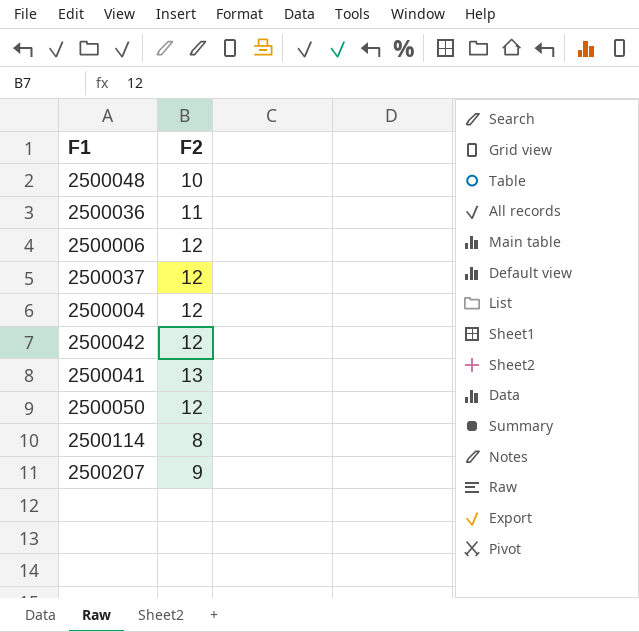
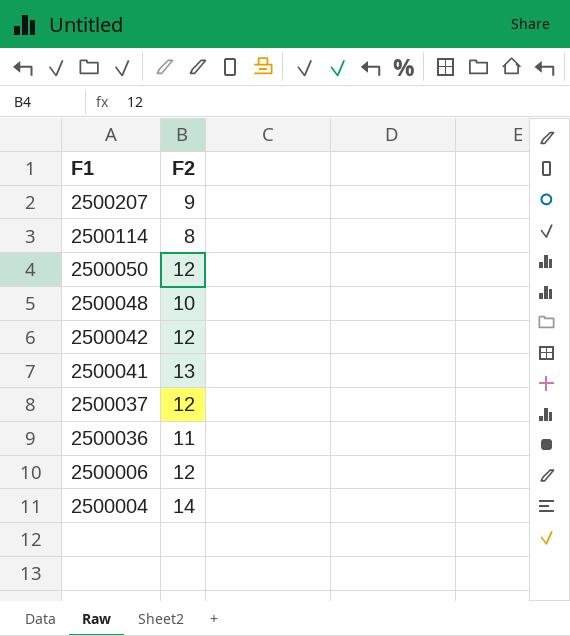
row order: none -> F1 descending
2500004 | F2: 12 -> 14

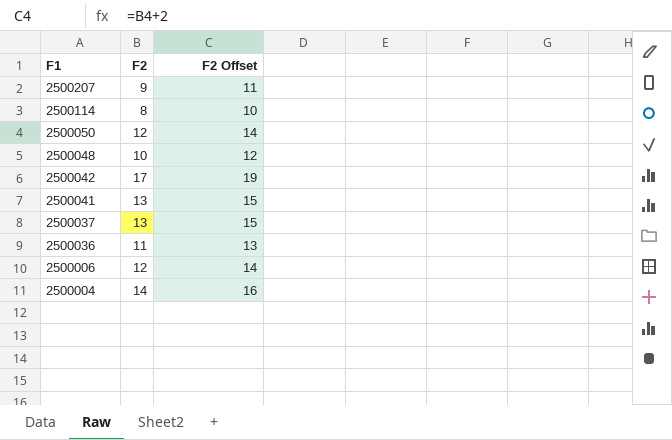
column F2 Offset | formula: none -> [F2] + 2
2500042 | F2: 12 -> 17
2500037 | F2: 12 -> 13

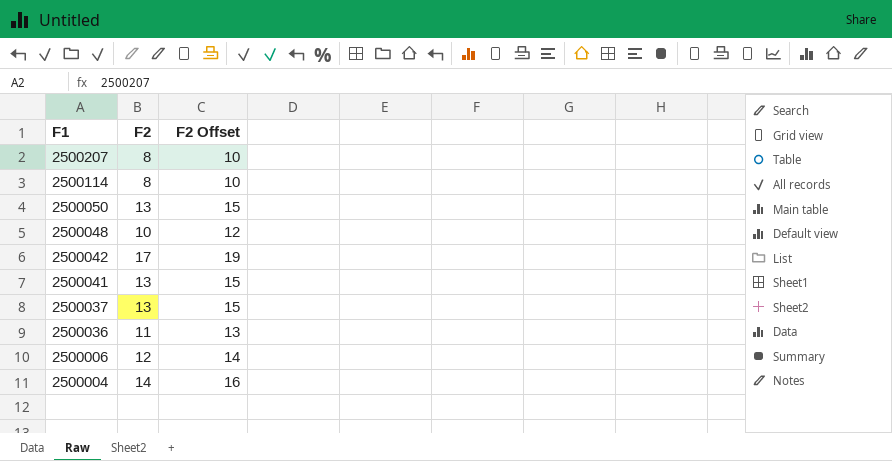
2500207 | F2: 9 -> 8
2500207 | F2 Offset: 11 -> 10
2500050 | F2: 12 -> 13
2500050 | F2 Offset: 14 -> 15

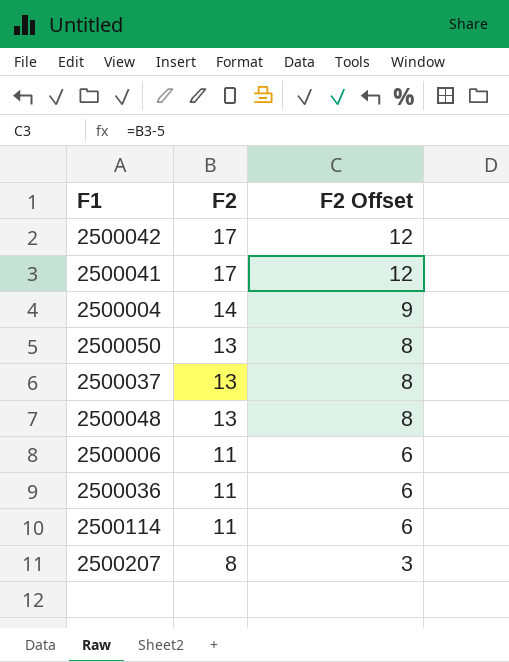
row order: F1 descending -> F2 descending
column F2 Offset | formula: [F2] + 2 -> [F2] - 5
2500041 | F2: 13 -> 17
2500048 | F2: 10 -> 13
2500006 | F2: 12 -> 11
2500114 | F2: 8 -> 11

